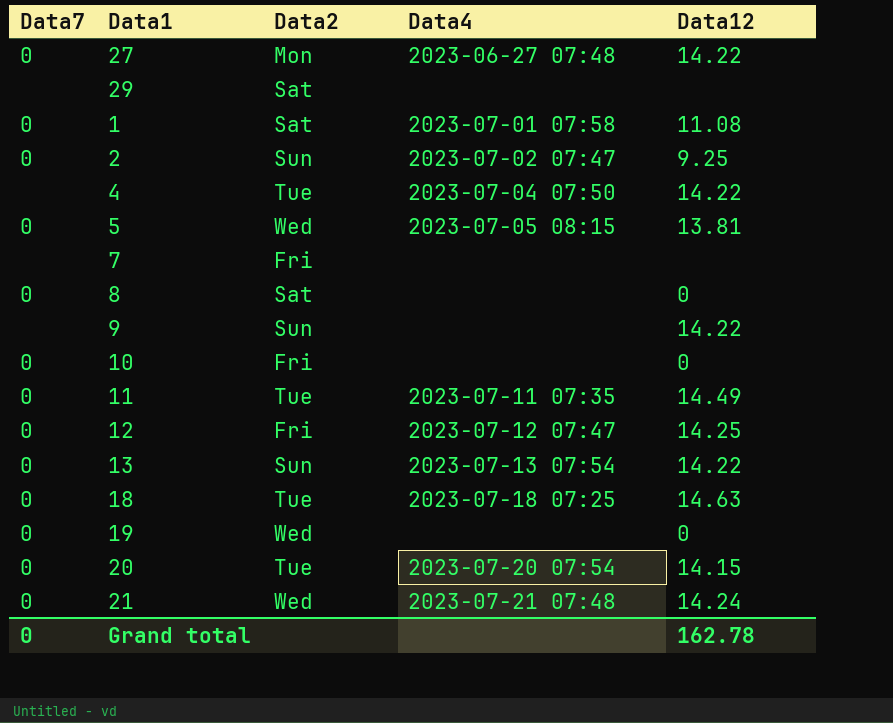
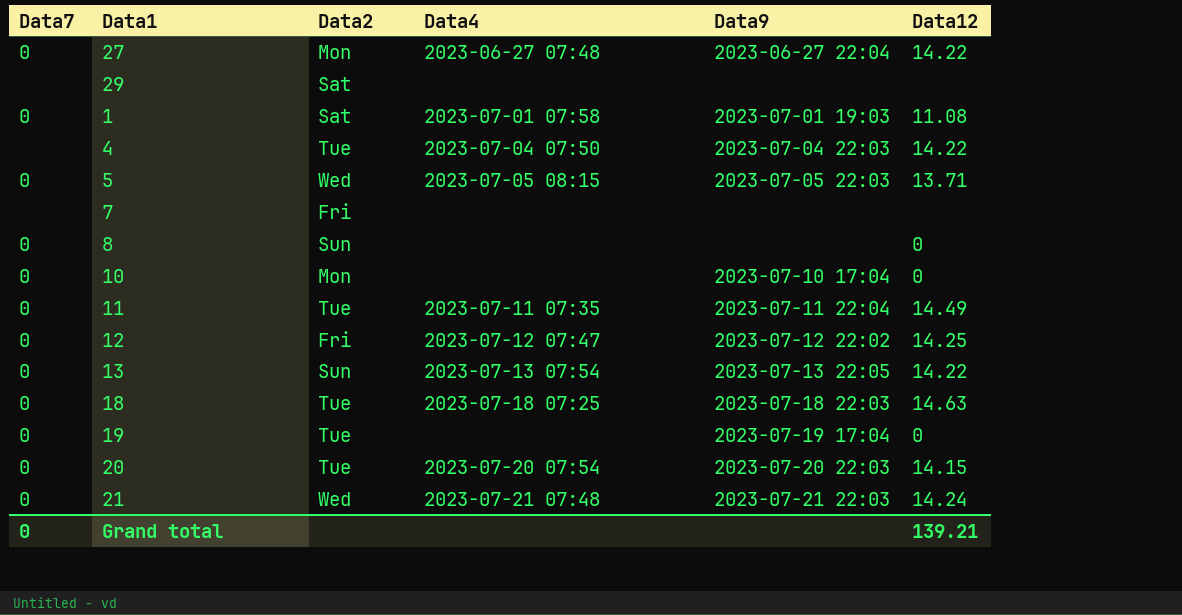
column Data9 | position: none -> 5
row 2: 0 | Sun | 2023-07-02 07:47 | 9.25 -> none
row 9: none | Sun | none | 14.22 -> none
5 | Data12: 13.81 -> 13.71
8 | Data2: Sat -> Sun
10 | Data2: Fri -> Mon
19 | Data2: Wed -> Tue
Grand total | Data12: 162.78 -> 139.21

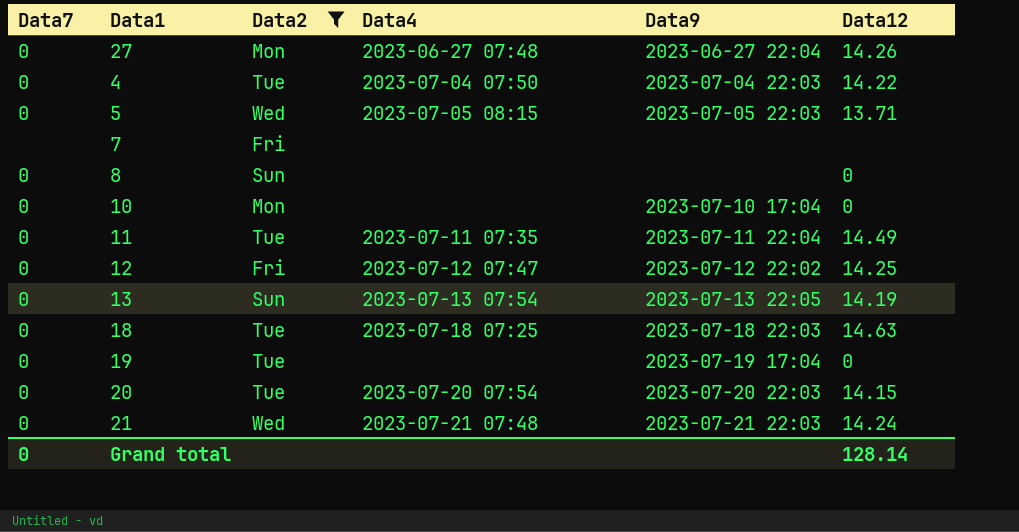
filter: none -> Data2 != Sat
27 | Data12: 14.22 -> 14.26
4 | Data7: none -> 0
13 | Data12: 14.22 -> 14.19
Grand total | Data12: 139.21 -> 128.14

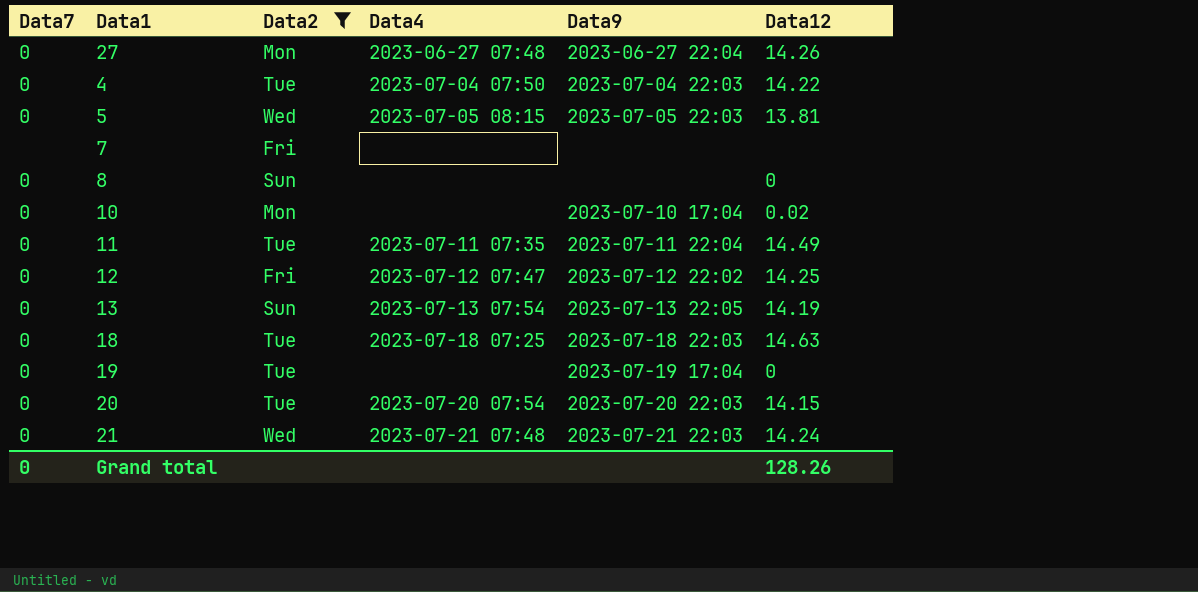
5 | Data12: 13.71 -> 13.81
10 | Data12: 0 -> 0.02
Grand total | Data12: 128.14 -> 128.26

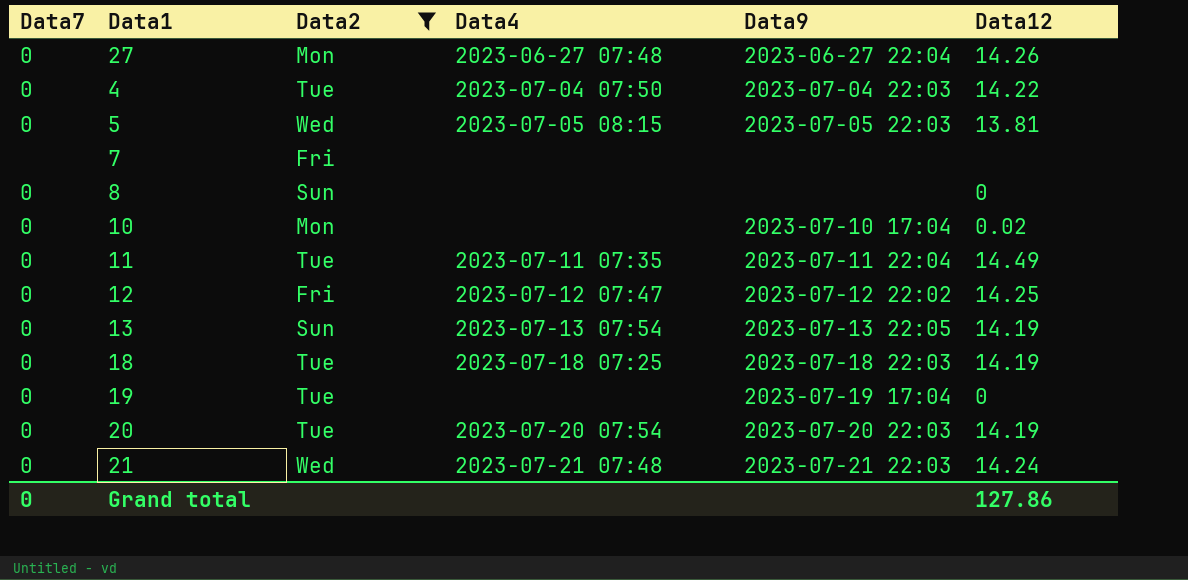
18 | Data12: 14.63 -> 14.19
20 | Data12: 14.15 -> 14.19
Grand total | Data12: 128.26 -> 127.86

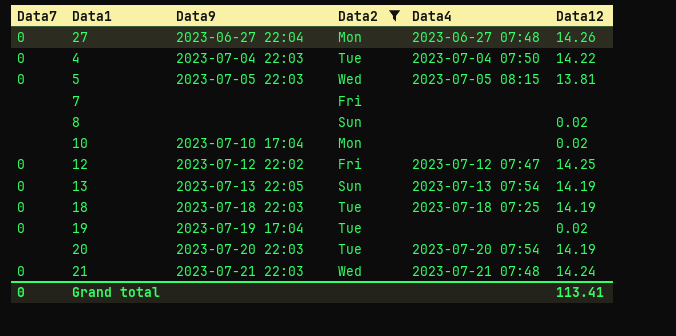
column Data9 | position: 5 -> 3
row 11: 0 | Tue | 2023-07-11 07:35 | 2023-07-11 22:04 | 14.49 -> none
8 | Data7: 0 -> none
8 | Data12: 0 -> 0.02
10 | Data7: 0 -> none
19 | Data12: 0 -> 0.02
20 | Data7: 0 -> none
Grand total | Data12: 127.86 -> 113.41

